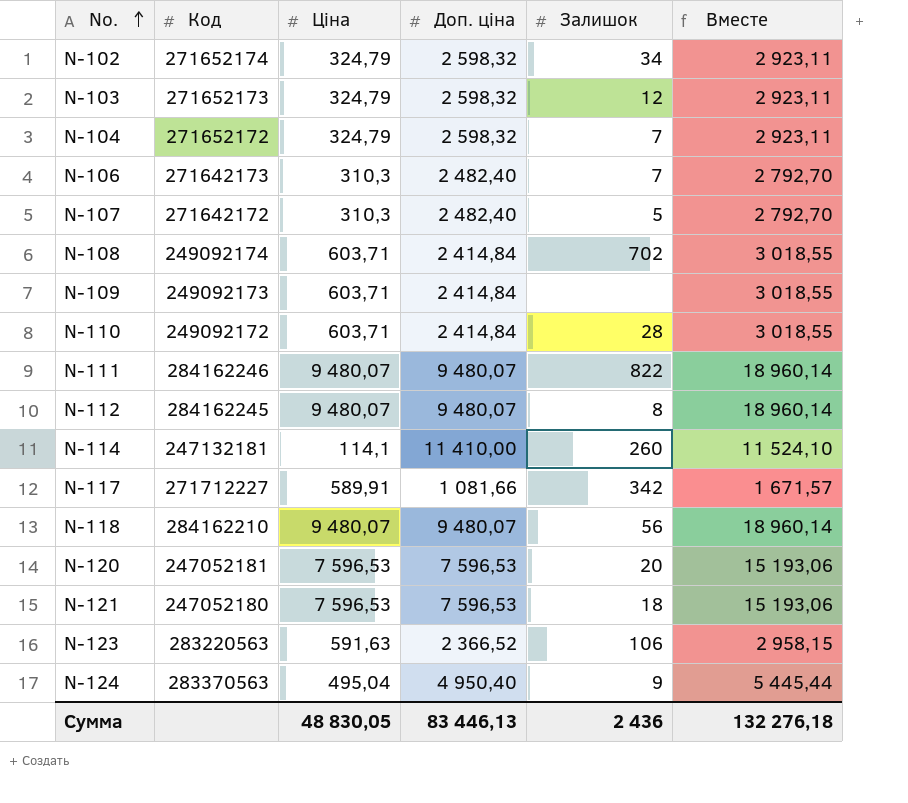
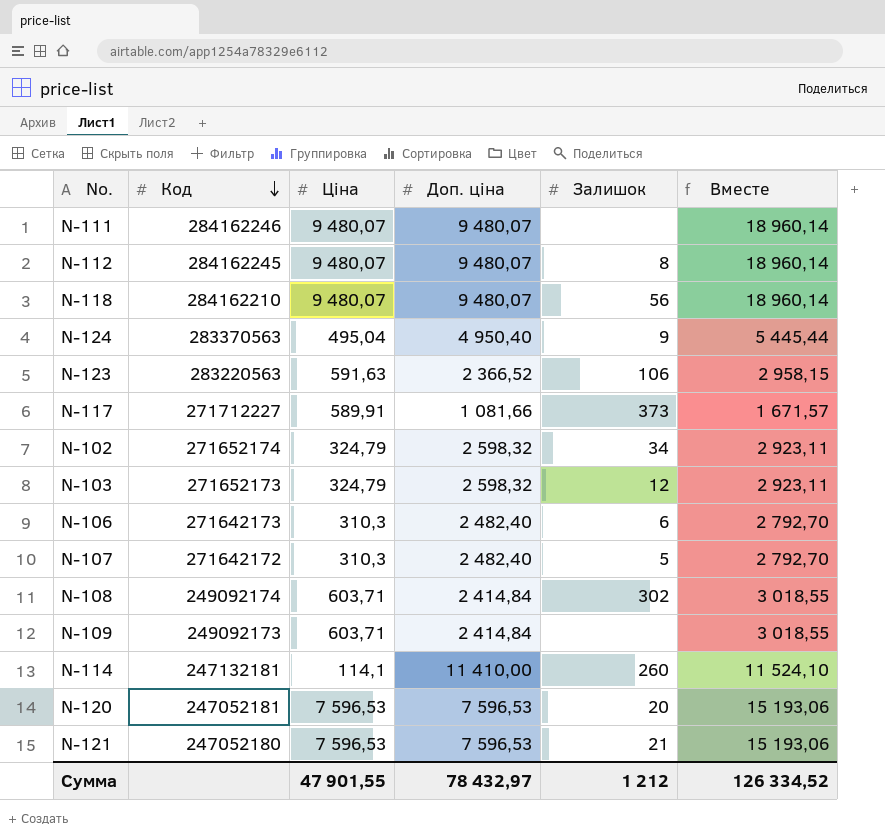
row order: No. ascending -> Код descending
row N-104: 271652172 | 324,79 | 2 598,32 | 7 | 2 923,11 -> none
row N-110: 249092172 | 603,71 | 2 414,84 | 28 | 3 018,55 -> none
N-111 | Залишок: 822 -> none
N-117 | Залишок: 342 -> 373
N-106 | Залишок: 7 -> 6
N-108 | Залишок: 702 -> 302
N-121 | Залишок: 18 -> 21
Сумма | Ціна: 48 830,05 -> 47 901,55
Сумма | Доп. ціна: 83 446,13 -> 78 432,97
Сумма | Залишок: 2 436 -> 1 212
Сумма | Вместе: 132 276,18 -> 126 334,52

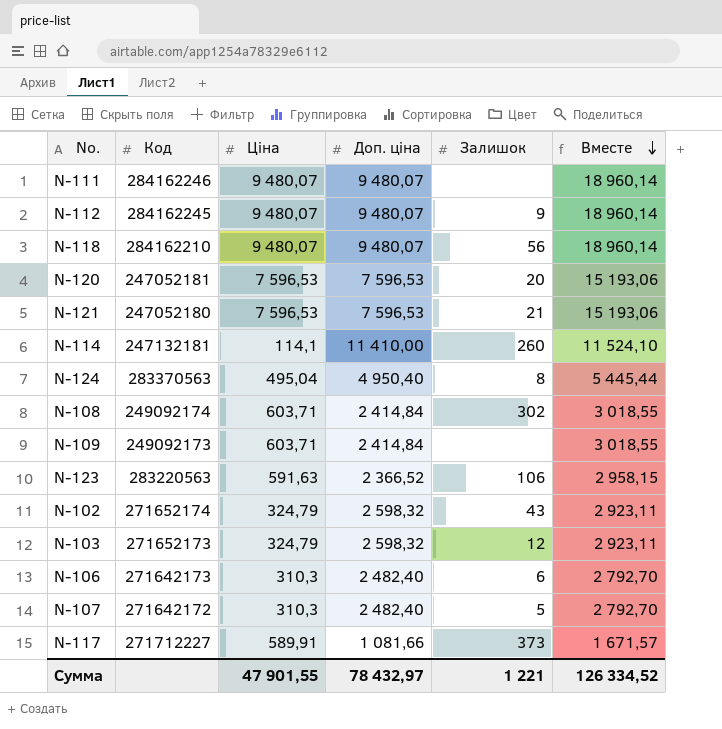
row order: Код descending -> Вместе descending
N-112 | Залишок: 8 -> 9
N-124 | Залишок: 9 -> 8
N-102 | Залишок: 34 -> 43
Сумма | Залишок: 1 212 -> 1 221

